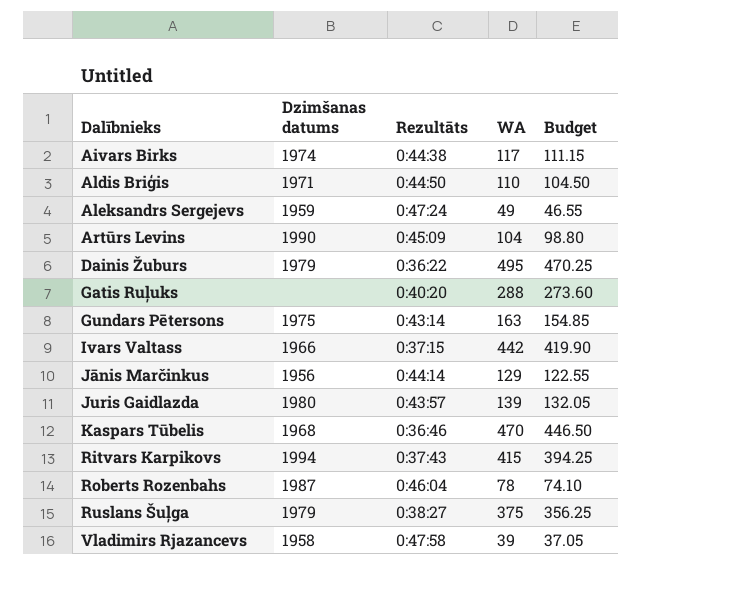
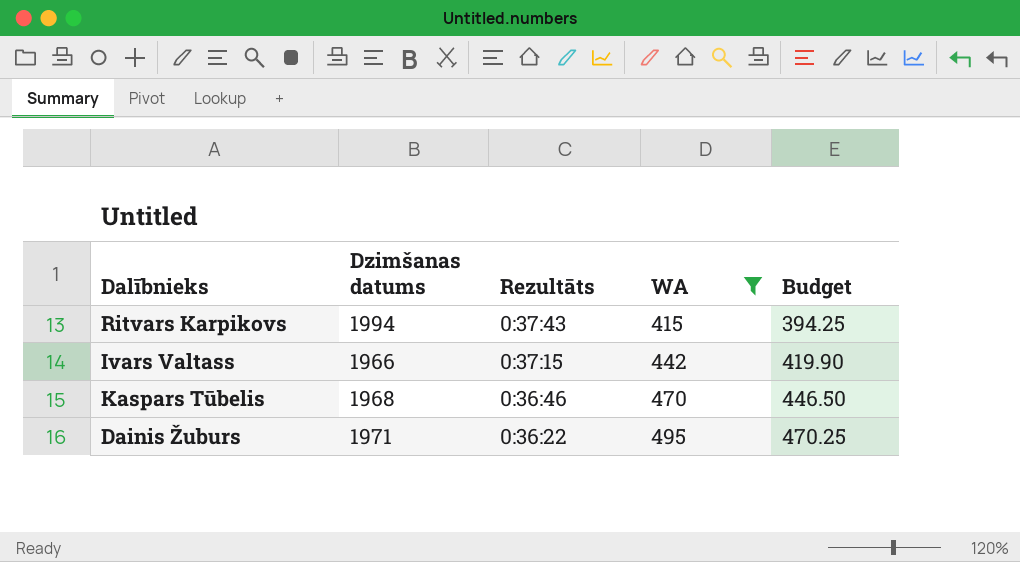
filter: none -> WA >= 415
row order: Dalībnieks ascending -> Rezultāts descending
Dainis Žuburs | Dzimšanas datums: 1979 -> 1971

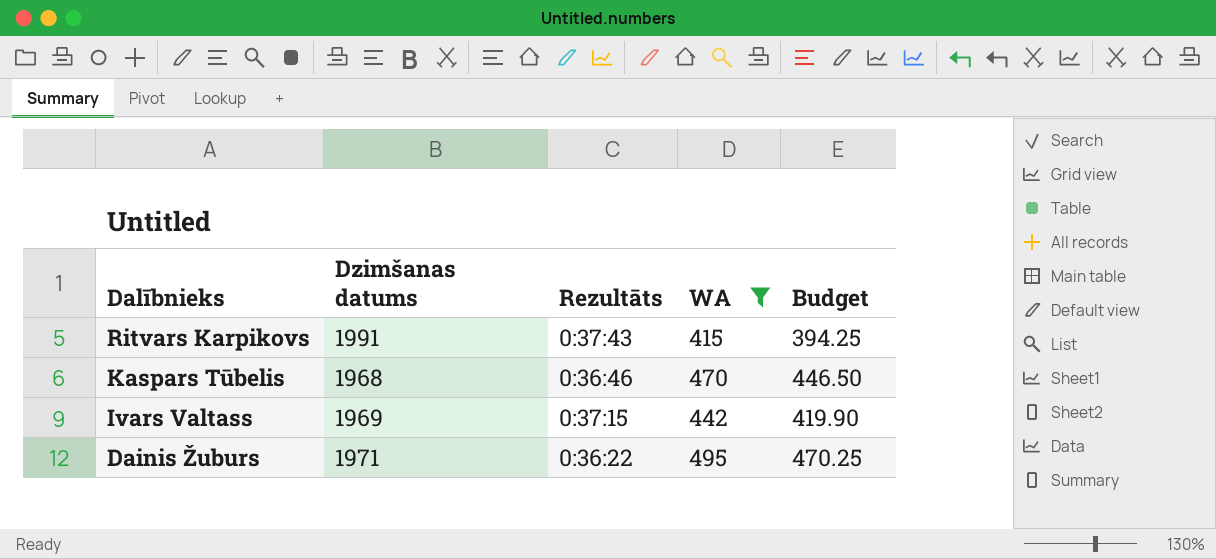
row order: Rezultāts descending -> Dalībnieks descending
Ritvars Karpikovs | Dzimšanas datums: 1994 -> 1991
Ivars Valtass | Dzimšanas datums: 1966 -> 1969

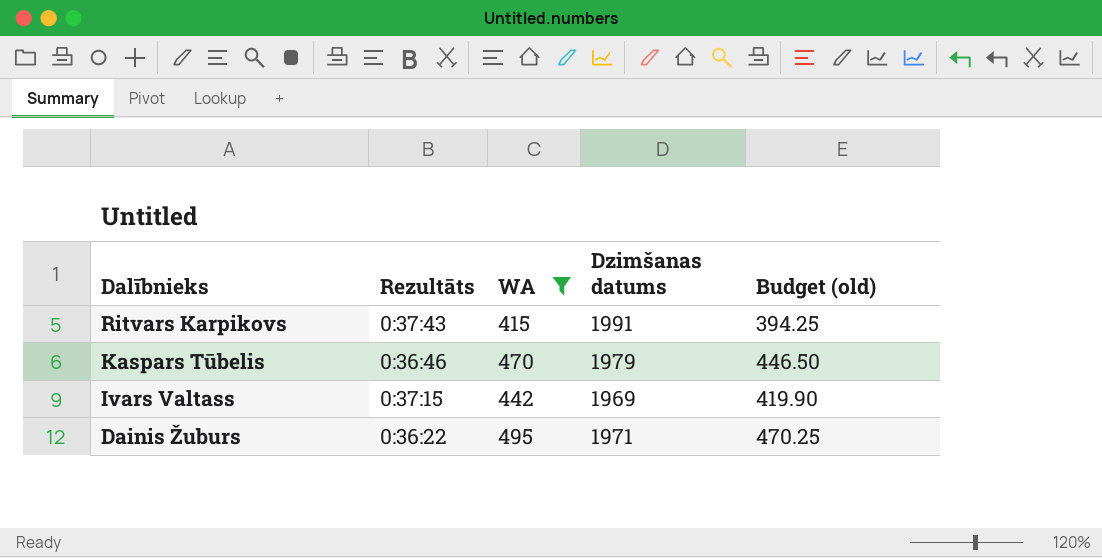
column Dzimšanas datums | position: 2 -> 4
column name: Budget -> Budget (old)
Kaspars Tūbelis | Dzimšanas datums: 1968 -> 1979

